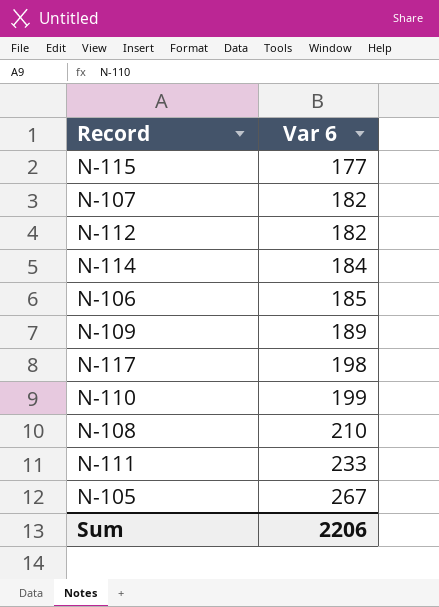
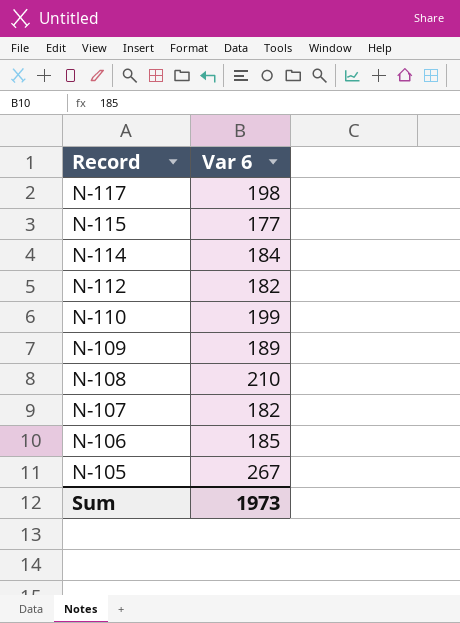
row order: Var 6 ascending -> Record descending
row N-111: 233 -> none
Sum | Var 6: 2206 -> 1973

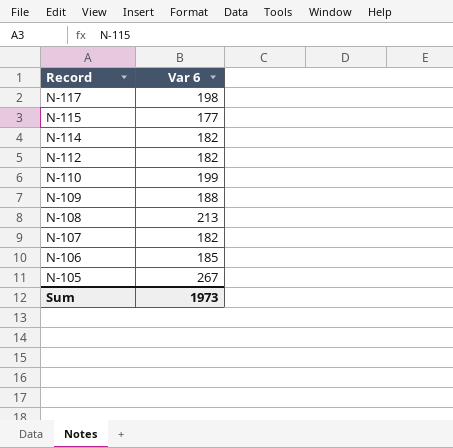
N-114 | Var 6: 184 -> 182
N-109 | Var 6: 189 -> 188
N-108 | Var 6: 210 -> 213

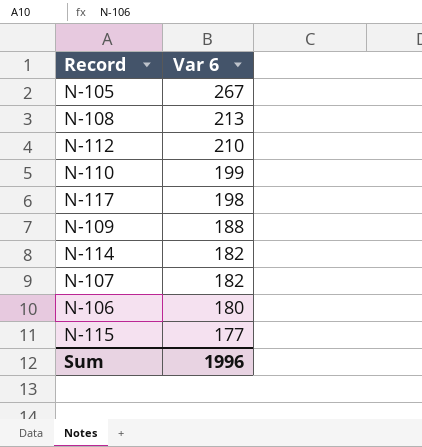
row order: Record descending -> Var 6 descending
N-112 | Var 6: 182 -> 210
N-106 | Var 6: 185 -> 180
Sum | Var 6: 1973 -> 1996

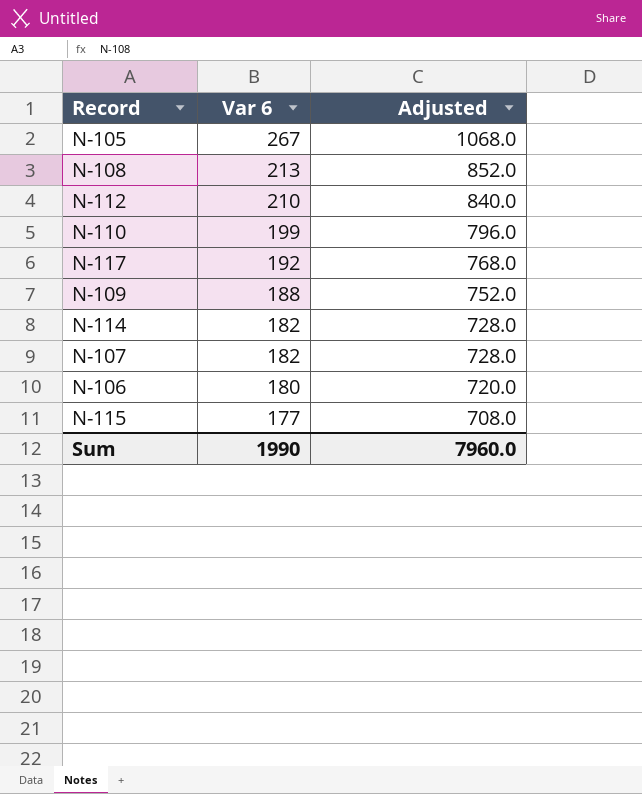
column Adjusted | formula: none -> [Var 6] * 4
N-117 | Var 6: 198 -> 192
Sum | Var 6: 1996 -> 1990

